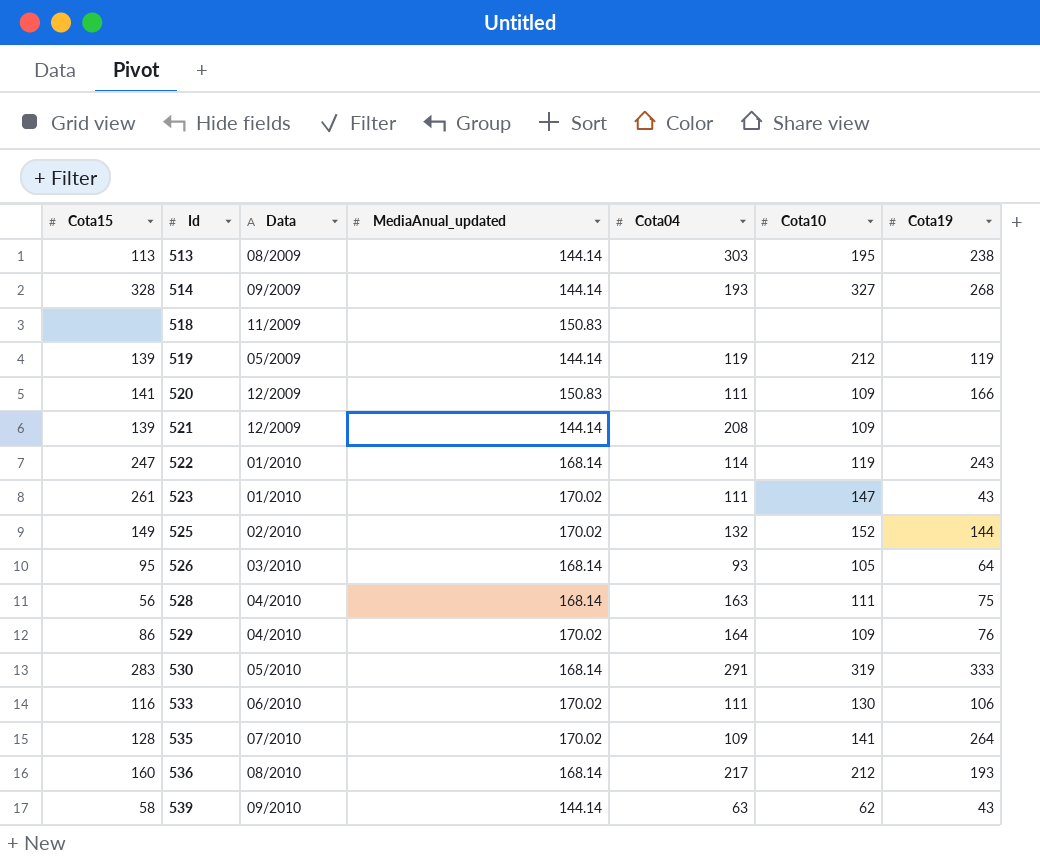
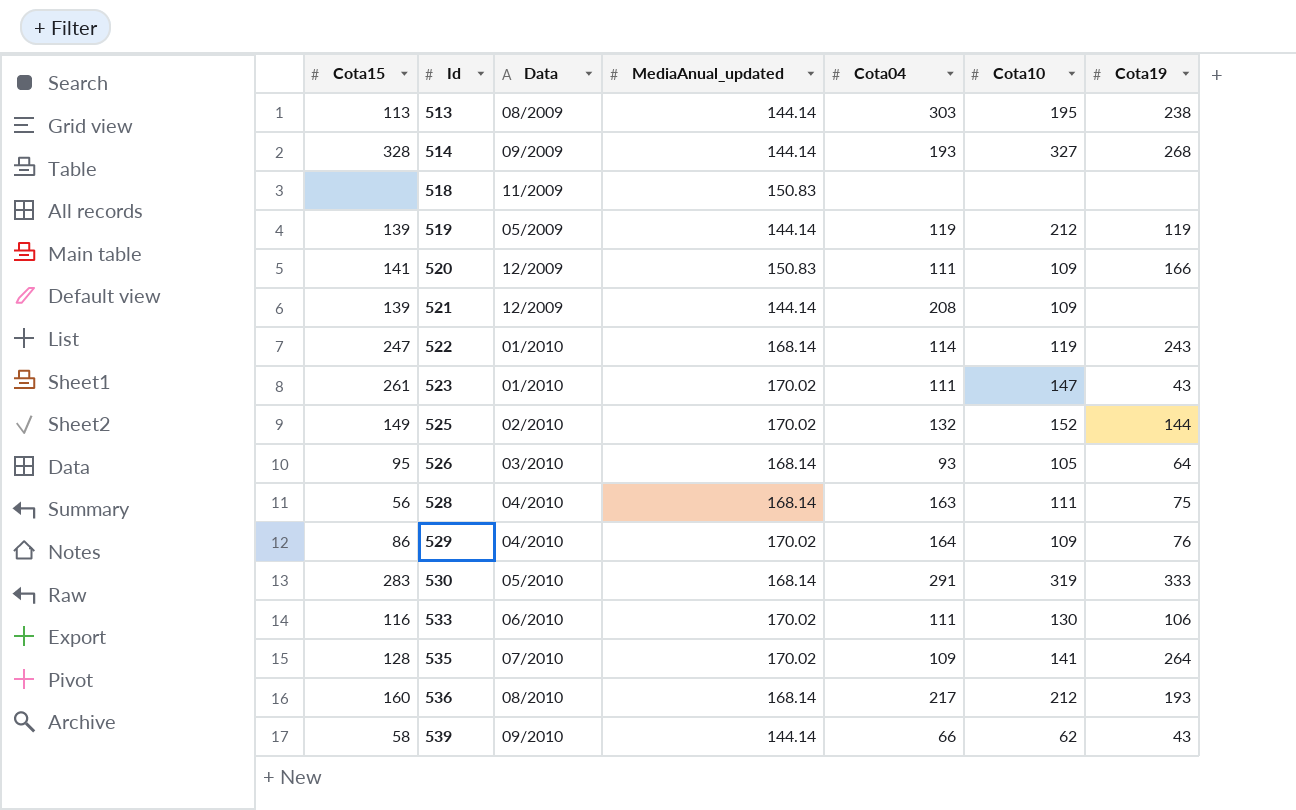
539 | Cota04: 63 -> 66

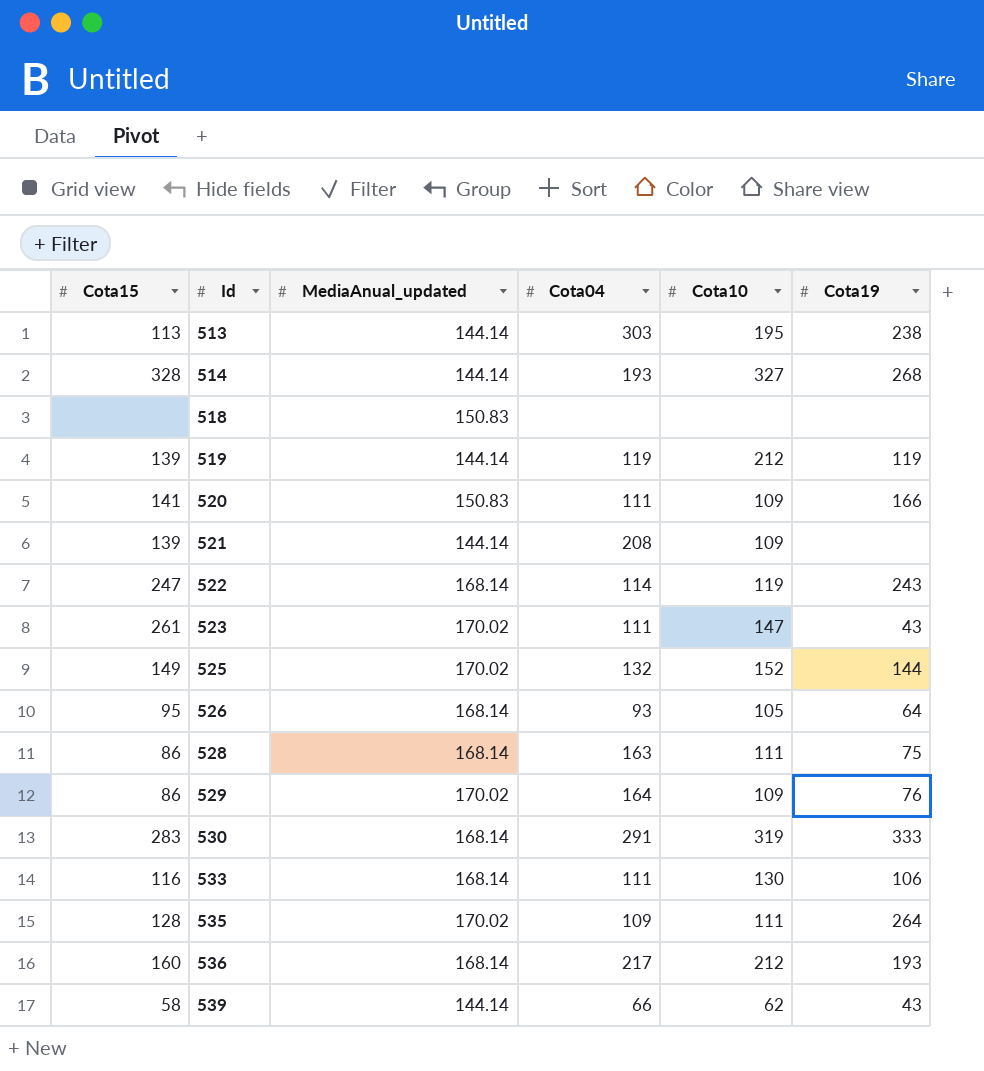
column Data | position: 3 -> none
528 | Cota15: 56 -> 86
533 | MediaAnual_updated: 170.02 -> 168.14
535 | Cota10: 141 -> 111

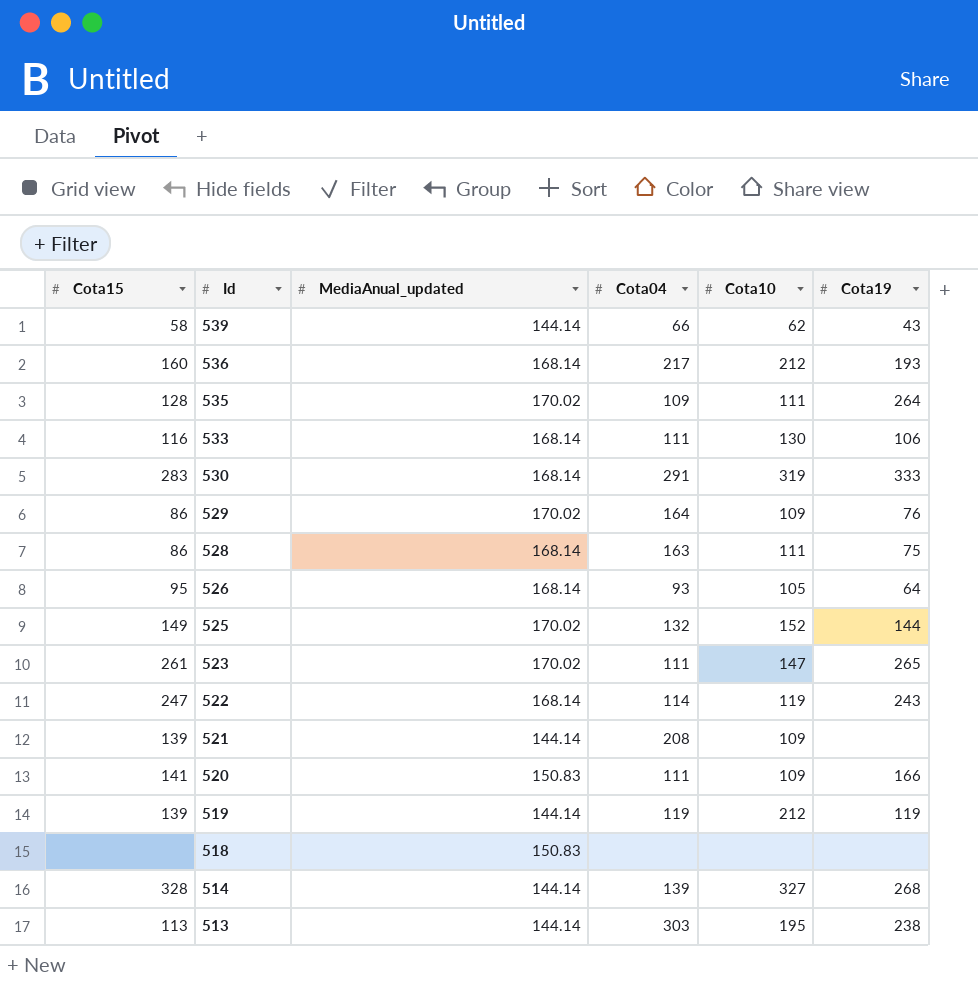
row order: Id ascending -> Id descending
523 | Cota19: 43 -> 265
514 | Cota04: 193 -> 139

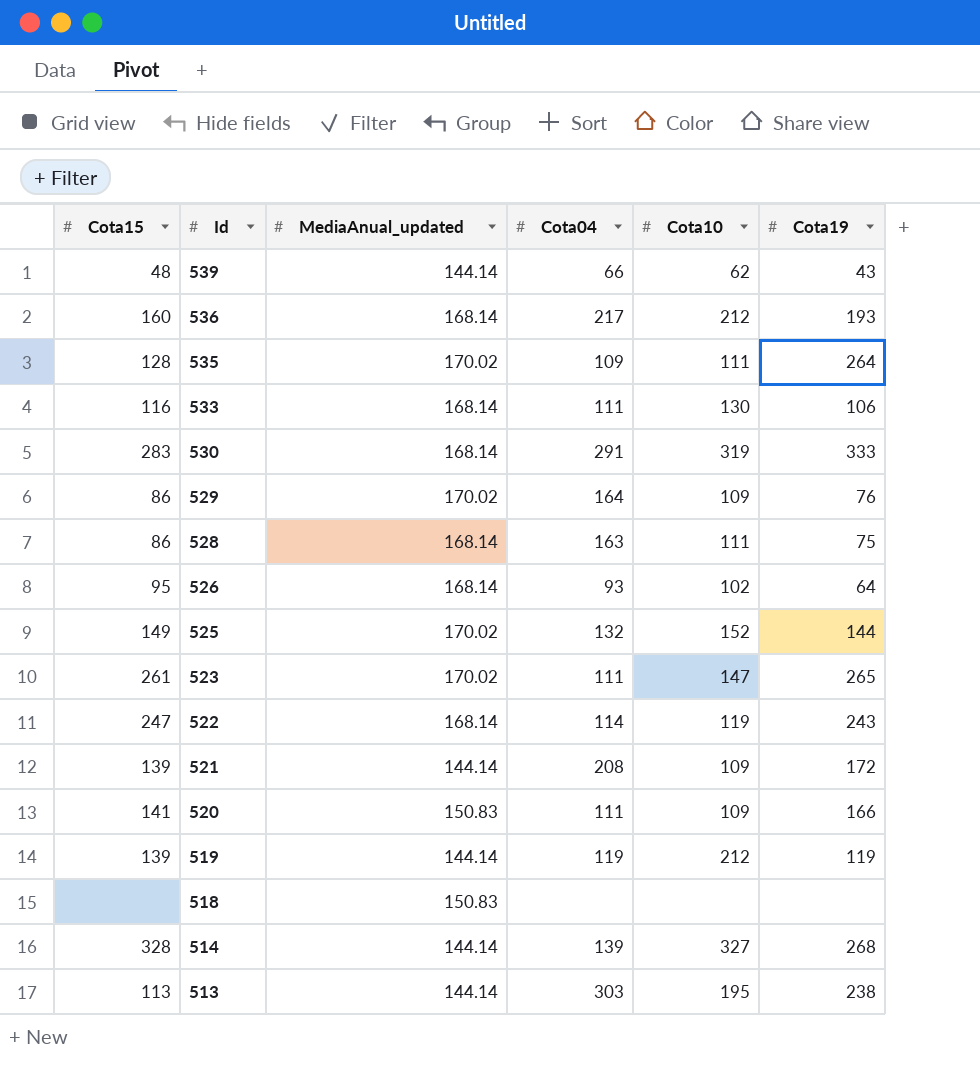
539 | Cota15: 58 -> 48
526 | Cota10: 105 -> 102
521 | Cota19: none -> 172

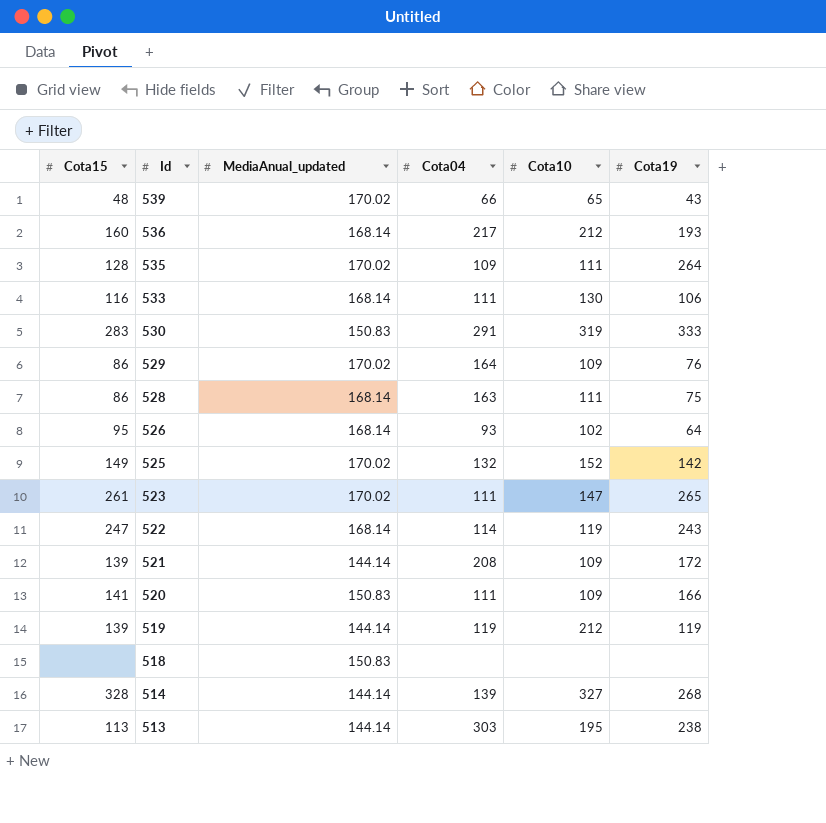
539 | MediaAnual_updated: 144.14 -> 170.02
539 | Cota10: 62 -> 65
530 | MediaAnual_updated: 168.14 -> 150.83
525 | Cota19: 144 -> 142

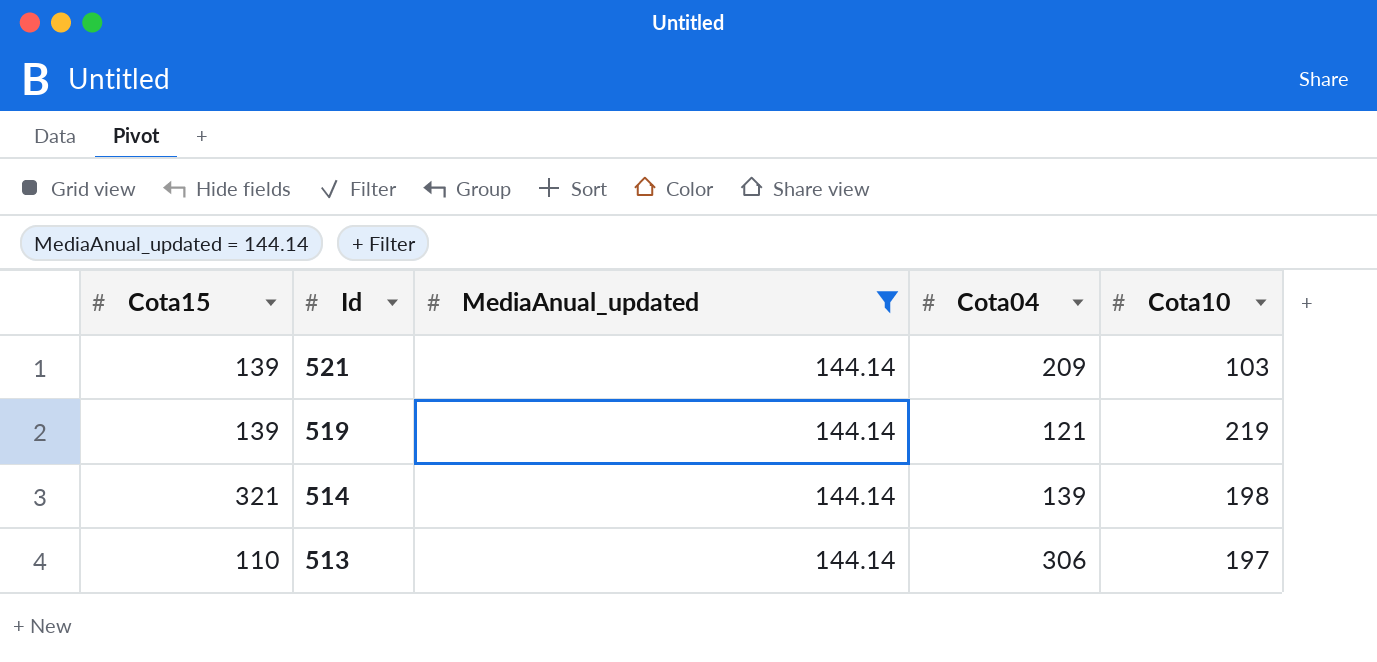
filter: none -> MediaAnual_updated = 144.14
column Cota19 | position: 6 -> none
521 | Cota04: 208 -> 209
521 | Cota10: 109 -> 103
519 | Cota04: 119 -> 121
519 | Cota10: 212 -> 219
514 | Cota15: 328 -> 321
514 | Cota10: 327 -> 198
513 | Cota15: 113 -> 110
513 | Cota04: 303 -> 306
513 | Cota10: 195 -> 197

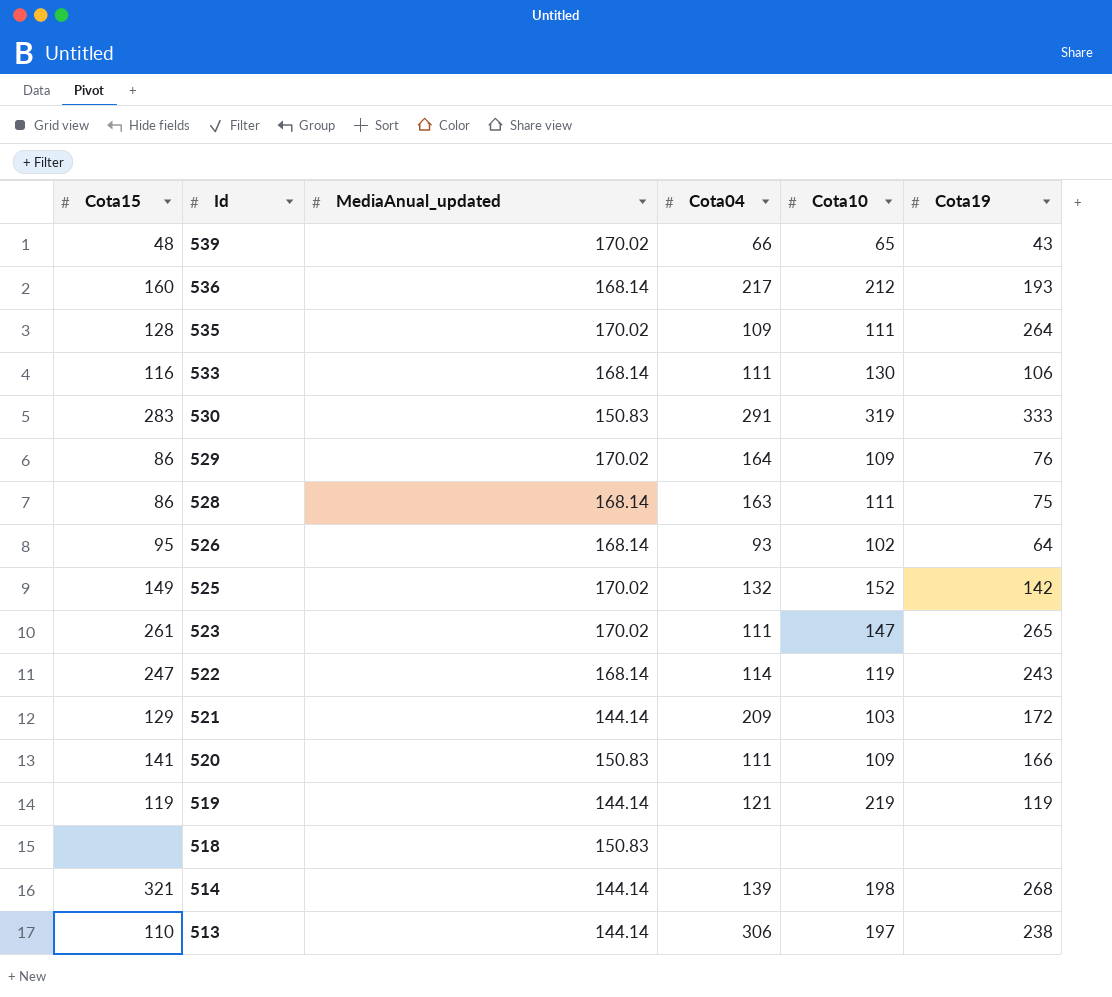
filter: MediaAnual_updated = 144.14 -> none
column Cota19 | position: none -> 6
521 | Cota15: 139 -> 129
519 | Cota15: 139 -> 119

